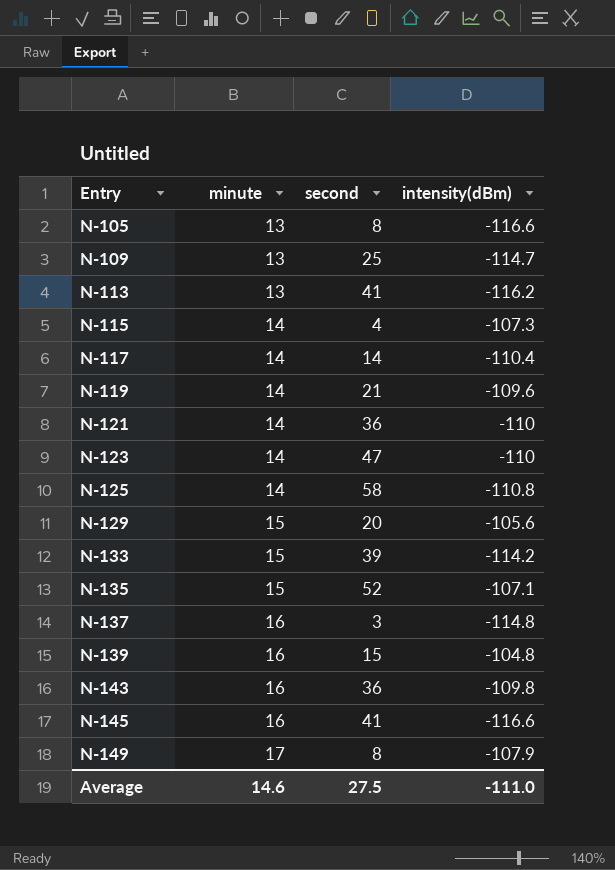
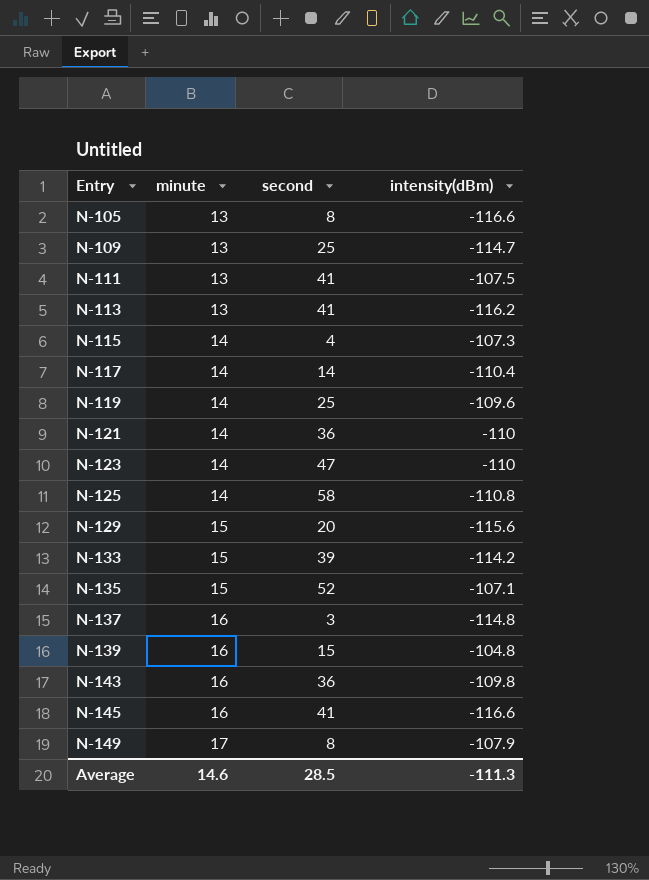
row N-111: none -> 13 | 41 | -107.5
N-119 | second: 21 -> 25
N-129 | intensity(dBm): -105.6 -> -115.6
Average | second: 27.5 -> 28.5
Average | intensity(dBm): -111.0 -> -111.3

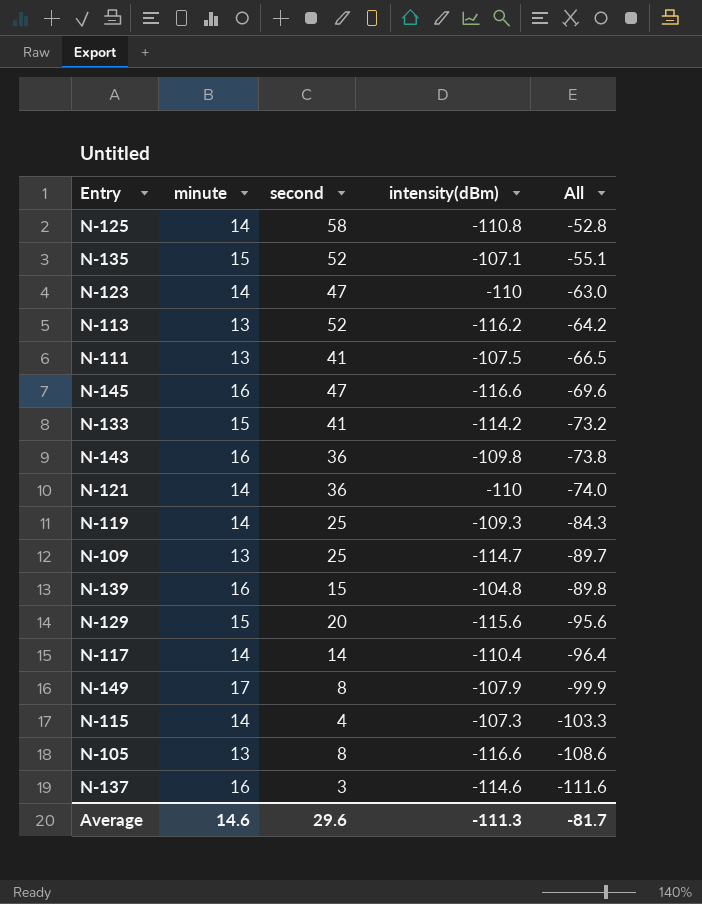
row order: Entry ascending -> All descending
column All | formula: none -> [second] + [intensity(dBm)]
N-113 | second: 41 -> 52
N-145 | second: 41 -> 47
N-133 | second: 39 -> 41
N-119 | intensity(dBm): -109.6 -> -109.3
N-137 | intensity(dBm): -114.8 -> -114.6
Average | second: 28.5 -> 29.6

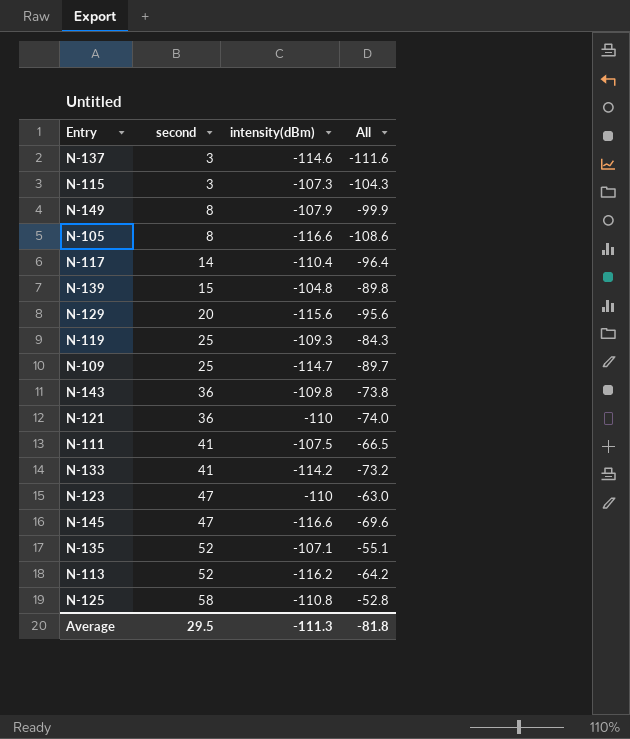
row order: All descending -> second ascending
column minute | position: 2 -> none
N-115 | second: 4 -> 3
N-115 | All: -103.3 -> -104.3
Average | second: 29.6 -> 29.5
Average | All: -81.7 -> -81.8

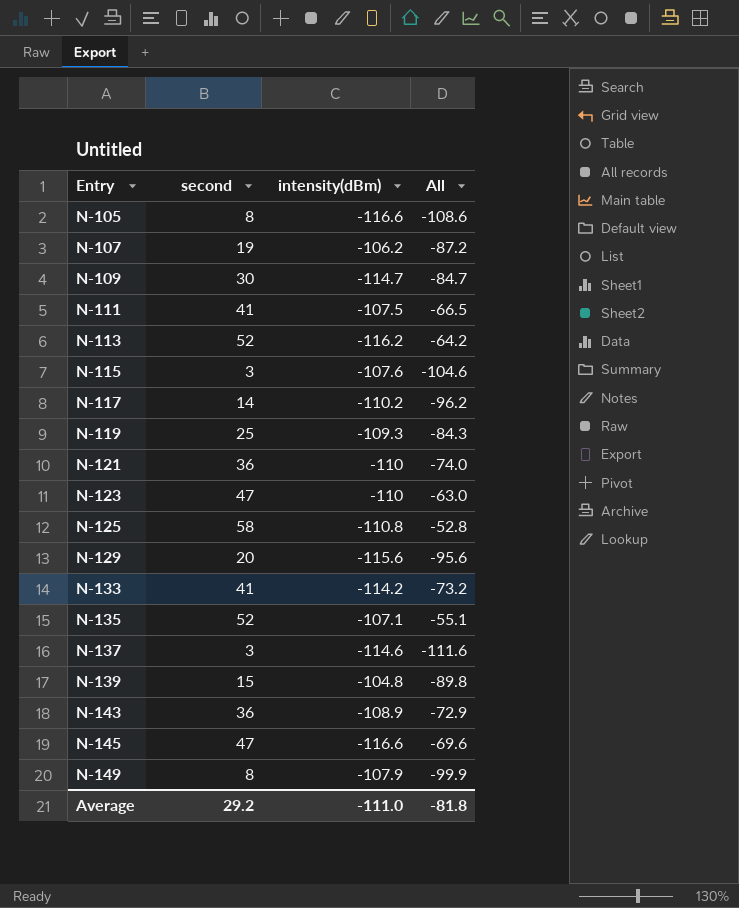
row order: second ascending -> Entry ascending
row N-107: none -> 19 | -106.2 | -87.2
N-109 | second: 25 -> 30
N-109 | All: -89.7 -> -84.7
N-115 | intensity(dBm): -107.3 -> -107.6
N-115 | All: -104.3 -> -104.6
N-117 | intensity(dBm): -110.4 -> -110.2
N-117 | All: -96.4 -> -96.2
N-143 | intensity(dBm): -109.8 -> -108.9
N-143 | All: -73.8 -> -72.9
Average | second: 29.5 -> 29.2
Average | intensity(dBm): -111.3 -> -111.0

